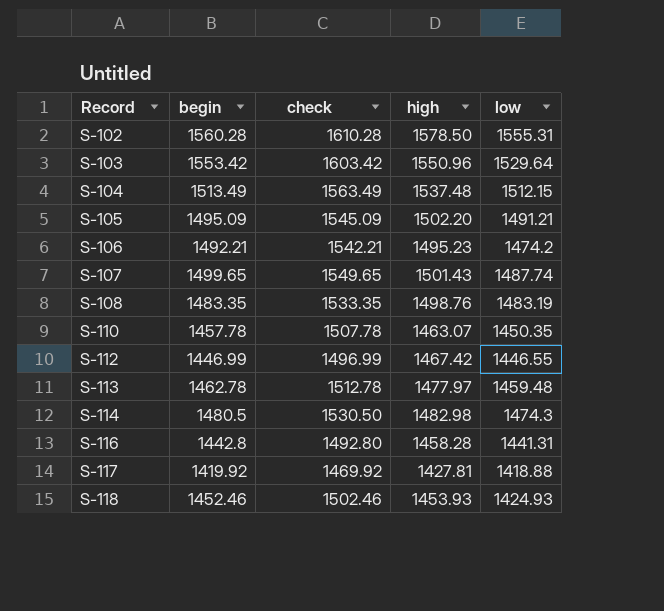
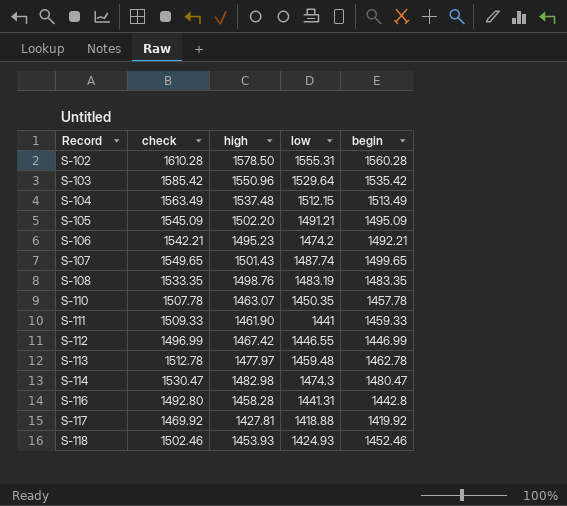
column begin | position: 2 -> 5
S-103 | check: 1603.42 -> 1585.42
S-103 | begin: 1553.42 -> 1535.42
row S-111: none -> 1509.33 | 1461.90 | 1441 | 1459.33
S-114 | check: 1530.50 -> 1530.47
S-114 | begin: 1480.5 -> 1480.47

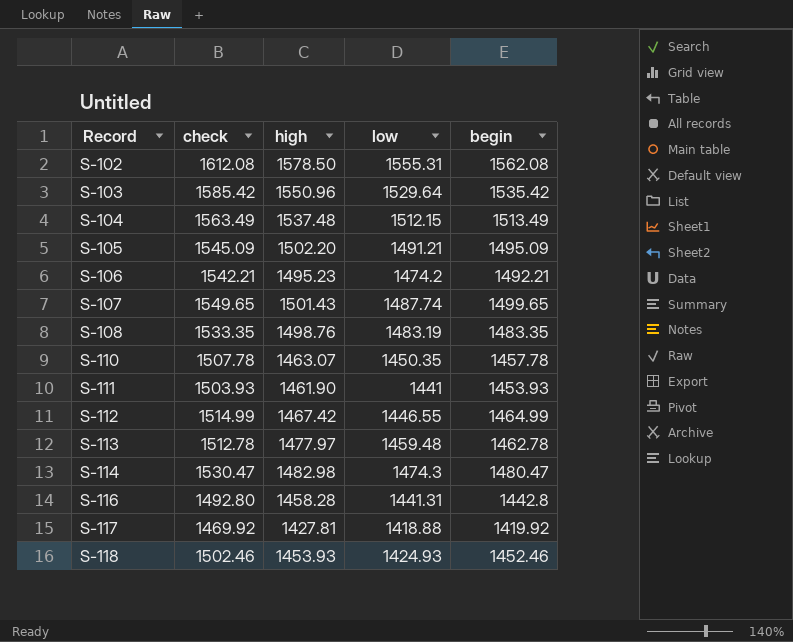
S-102 | check: 1610.28 -> 1612.08
S-102 | begin: 1560.28 -> 1562.08
S-111 | check: 1509.33 -> 1503.93
S-111 | begin: 1459.33 -> 1453.93
S-112 | check: 1496.99 -> 1514.99
S-112 | begin: 1446.99 -> 1464.99

